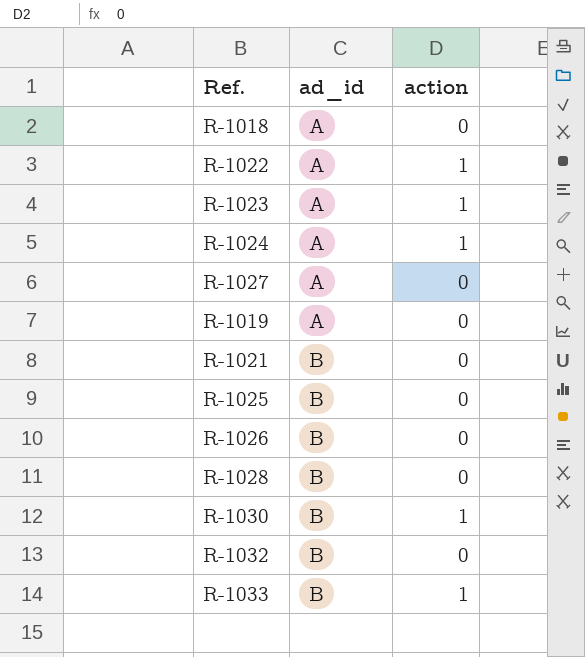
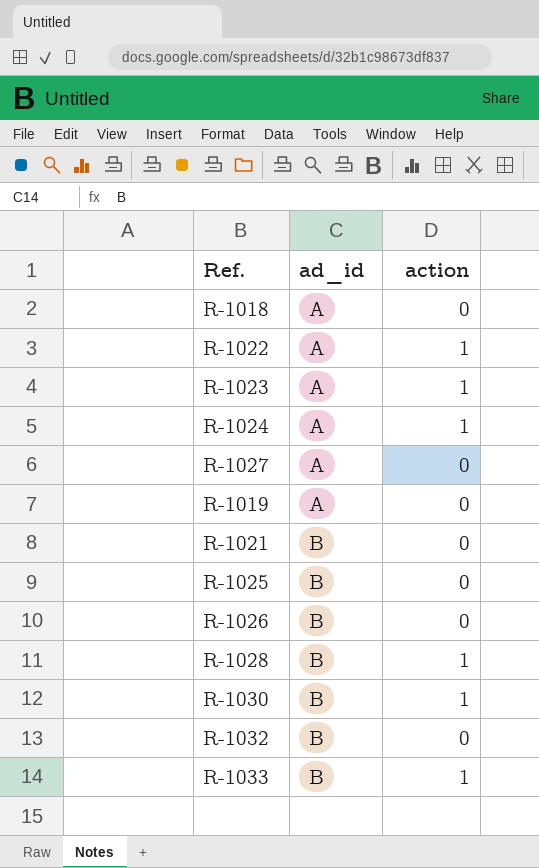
R-1028 | action: 0 -> 1

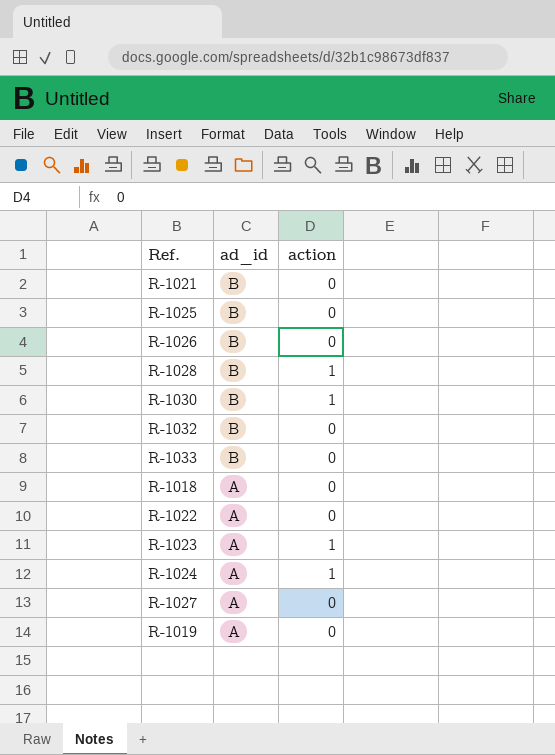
row order: ad_id ascending -> ad_id descending
R-1033 | action: 1 -> 0
R-1022 | action: 1 -> 0

